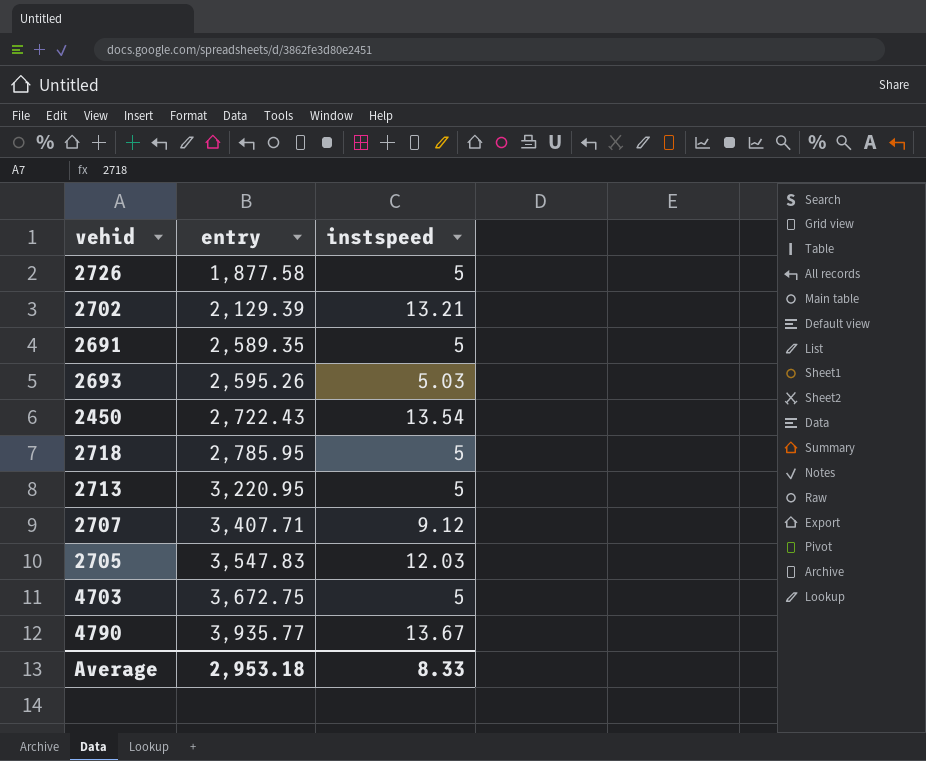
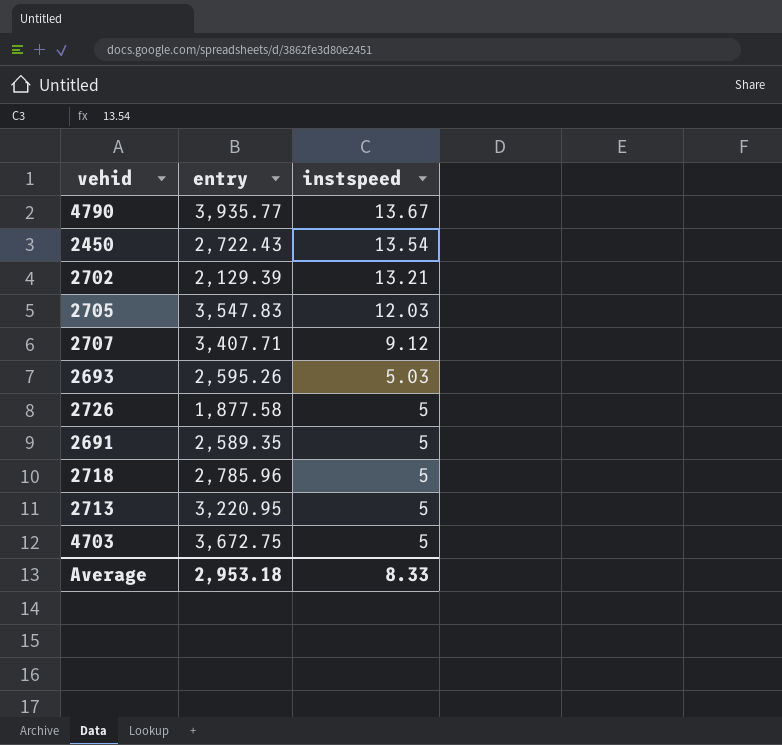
row order: entry ascending -> instspeed descending
2718 | entry: 2,785.95 -> 2,785.96

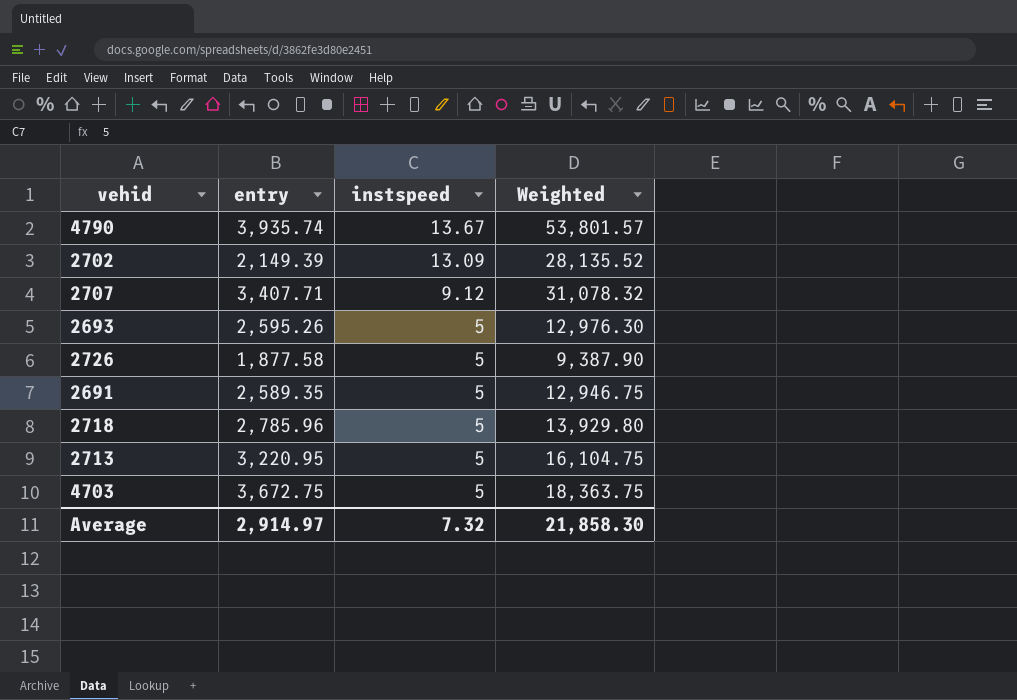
column Weighted | formula: none -> [entry] * [instspeed]
row 2450: 2,722.43 | 13.54 -> none
row 2705: 3,547.83 | 12.03 -> none
4790 | entry: 3,935.77 -> 3,935.74
2702 | entry: 2,129.39 -> 2,149.39
2702 | instspeed: 13.21 -> 13.09
2693 | instspeed: 5.03 -> 5
Average | entry: 2,953.18 -> 2,914.97
Average | instspeed: 8.33 -> 7.32

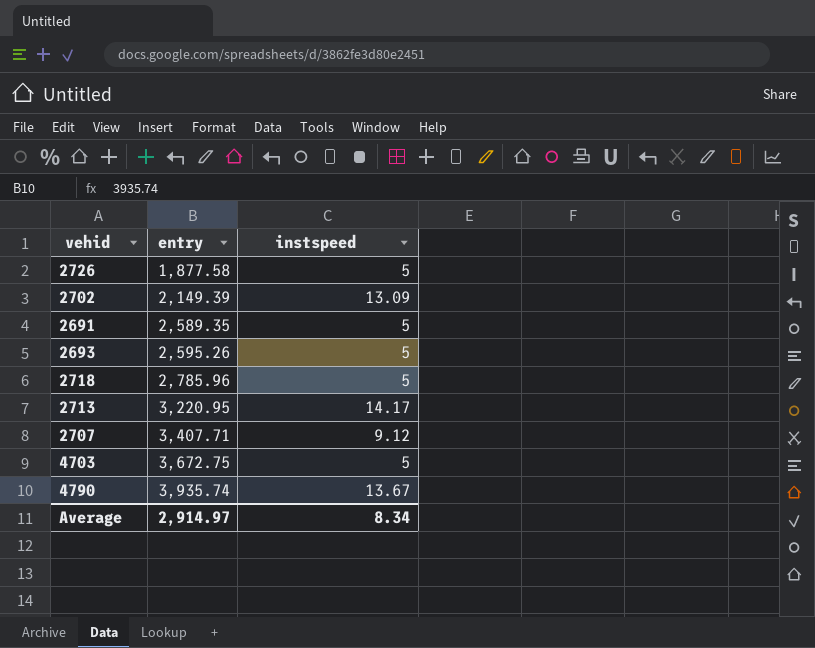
row order: instspeed descending -> entry ascending
column Weighted | formula: [entry] * [instspeed] -> none
2713 | instspeed: 5 -> 14.17
Average | instspeed: 7.32 -> 8.34

